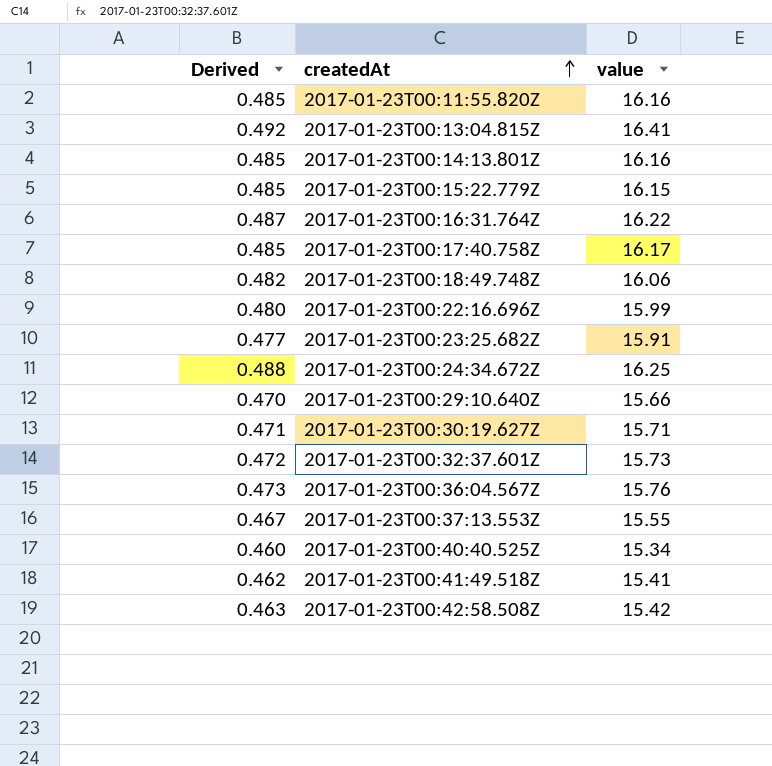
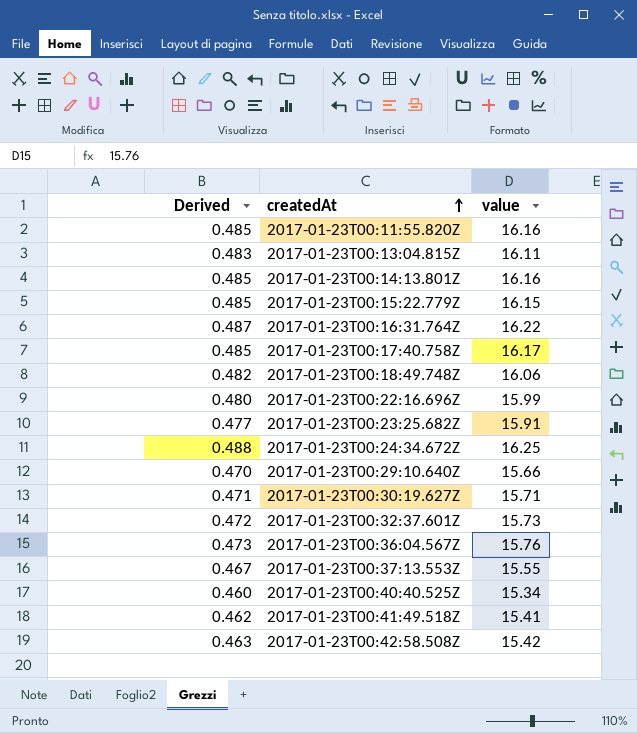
2017-01-23T00:13:04.815Z | Derived: 0.492 -> 0.483
2017-01-23T00:13:04.815Z | value: 16.41 -> 16.11

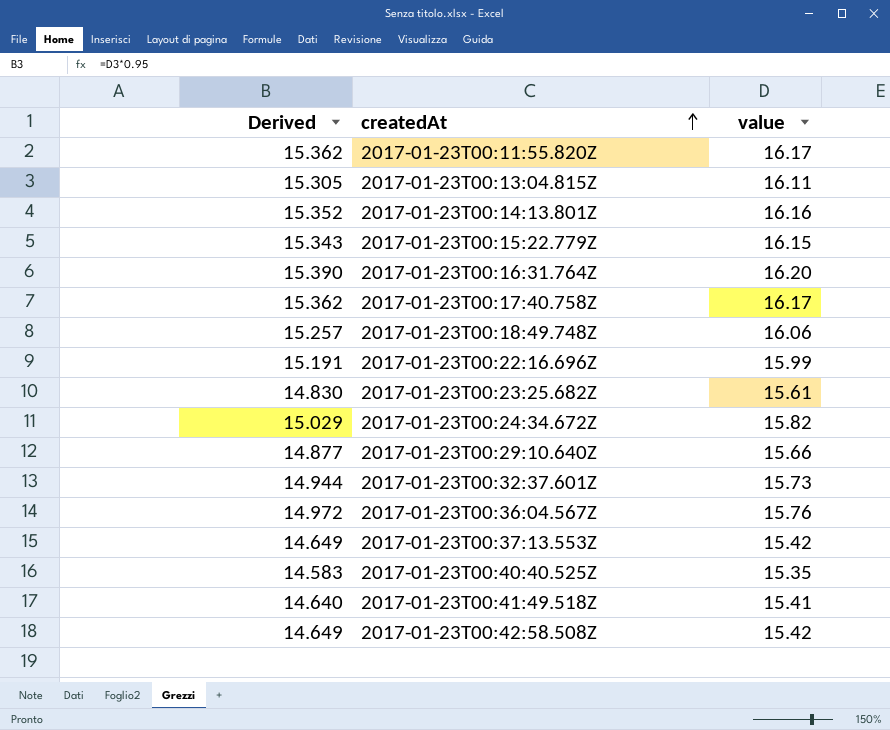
column Derived | formula: [value] * 0.03 -> [value] * 0.95
row 2017-01-23T00:30:19.627Z: 0.471 | 15.71 -> none
2017-01-23T00:11:55.820Z | value: 16.16 -> 16.17
2017-01-23T00:16:31.764Z | value: 16.22 -> 16.20
2017-01-23T00:23:25.682Z | value: 15.91 -> 15.61
2017-01-23T00:24:34.672Z | value: 16.25 -> 15.82
2017-01-23T00:37:13.553Z | value: 15.55 -> 15.42
2017-01-23T00:40:40.525Z | value: 15.34 -> 15.35

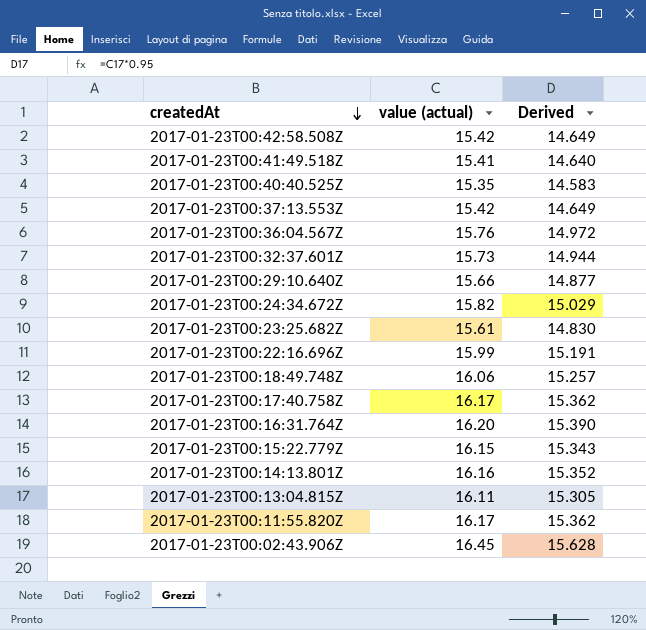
row order: createdAt ascending -> createdAt descending
column name: value -> value (actual)
column Derived | position: 1 -> 3
row 2017-01-23T00:02:43.906Z: none -> 16.45 | 15.628

